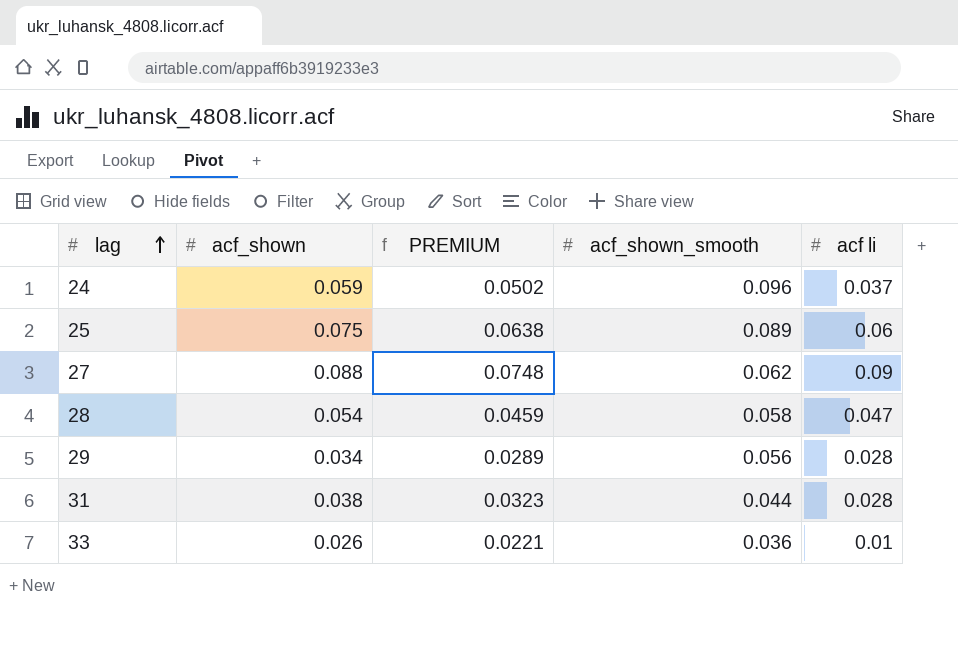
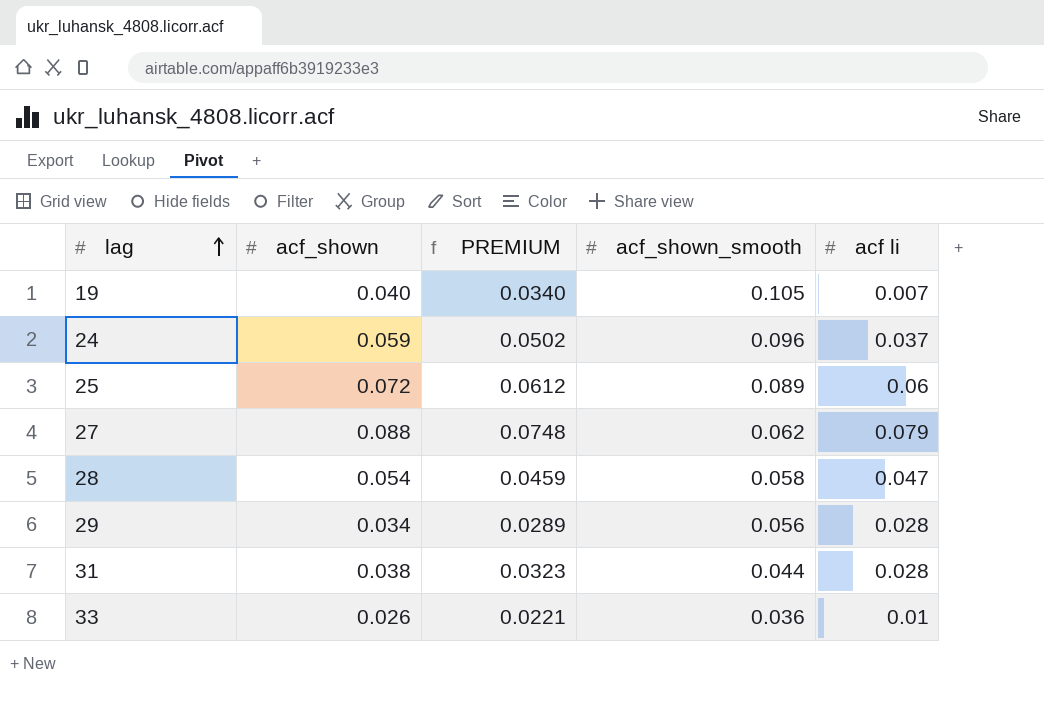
row 19: none -> 0.040 | 0.0340 | 0.105 | 0.007
25 | acf_shown: 0.075 -> 0.072
25 | PREMIUM: 0.0638 -> 0.0612
27 | acf li: 0.09 -> 0.079

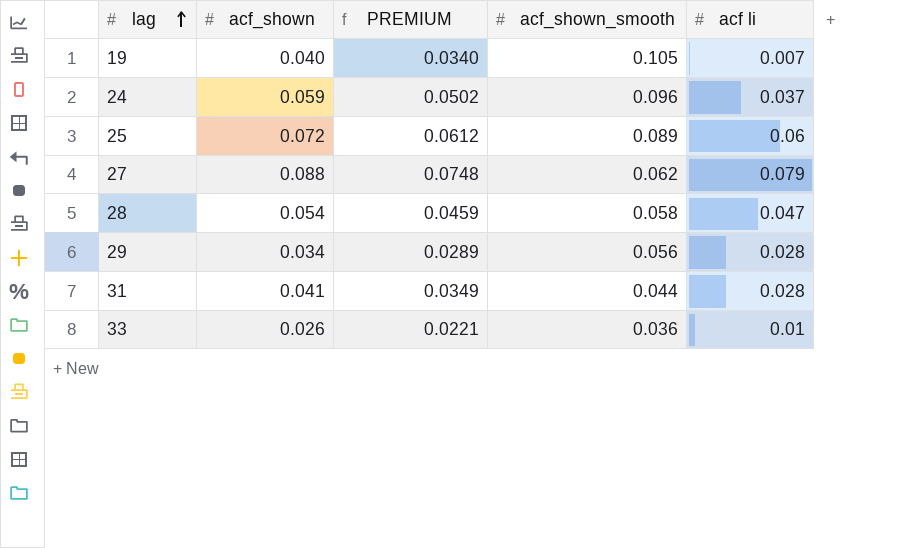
31 | acf_shown: 0.038 -> 0.041
31 | PREMIUM: 0.0323 -> 0.0349

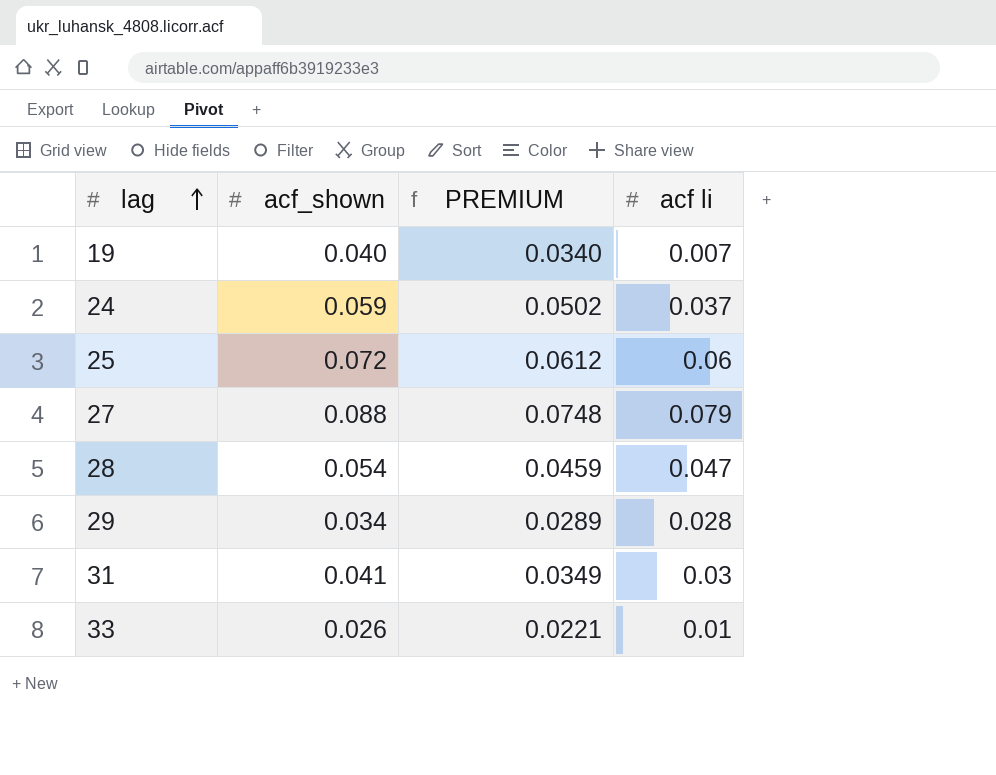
column acf_shown_smooth | position: 4 -> none
31 | acf li: 0.028 -> 0.03

